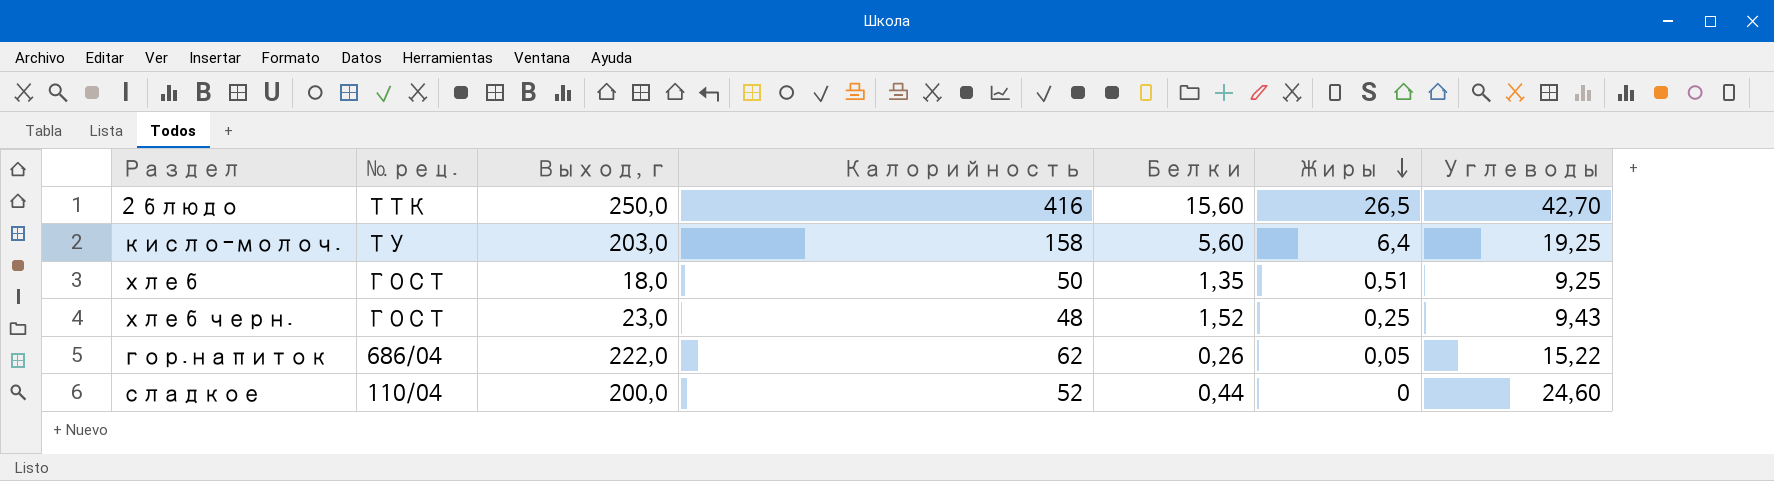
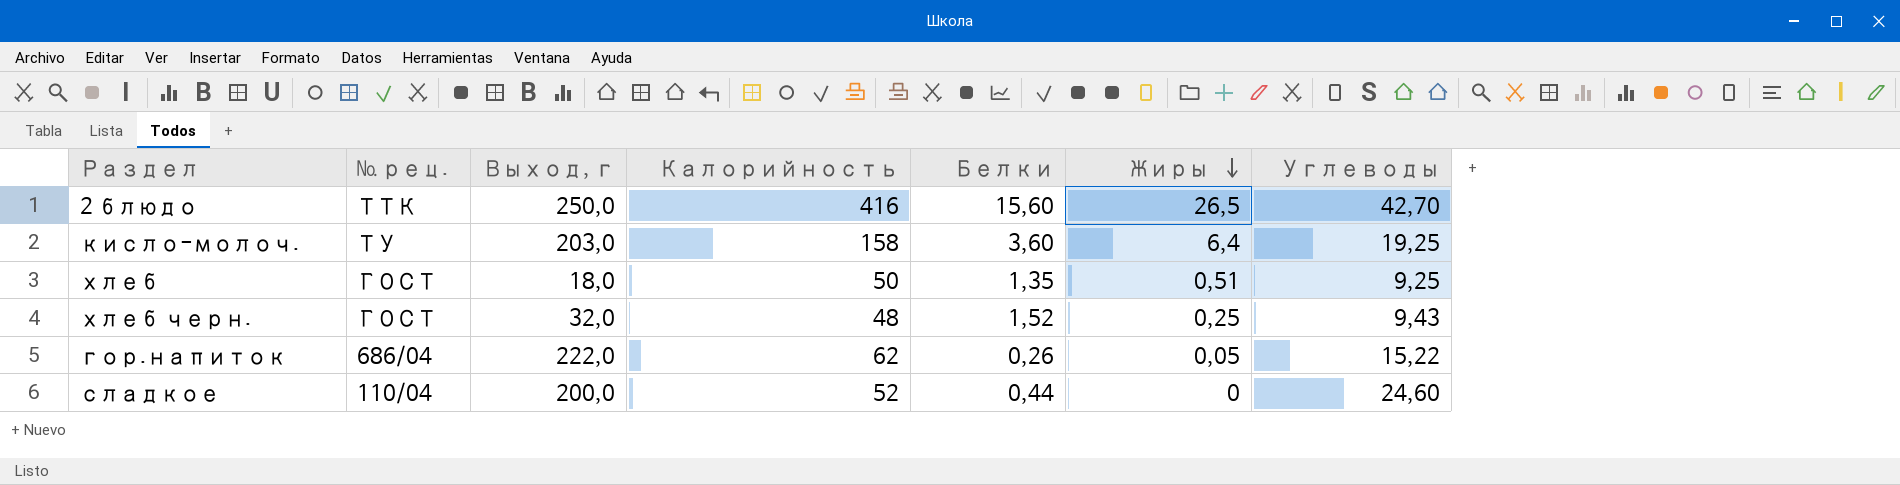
кисло-молоч. | Белки: 5,60 -> 3,60
хлеб черн. | Выход, г: 23,0 -> 32,0

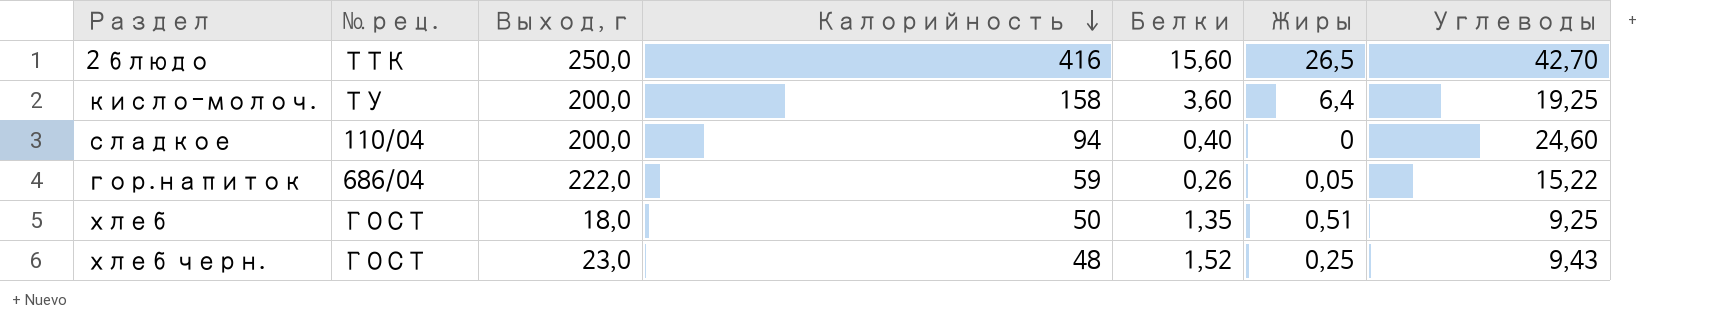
row order: Жиры descending -> Калорийность descending
кисло-молоч. | Выход, г: 203,0 -> 200,0
сладкое | Калорийность: 52 -> 94
сладкое | Белки: 0,44 -> 0,40
гор.напиток | Калорийность: 62 -> 59
хлеб черн. | Выход, г: 32,0 -> 23,0

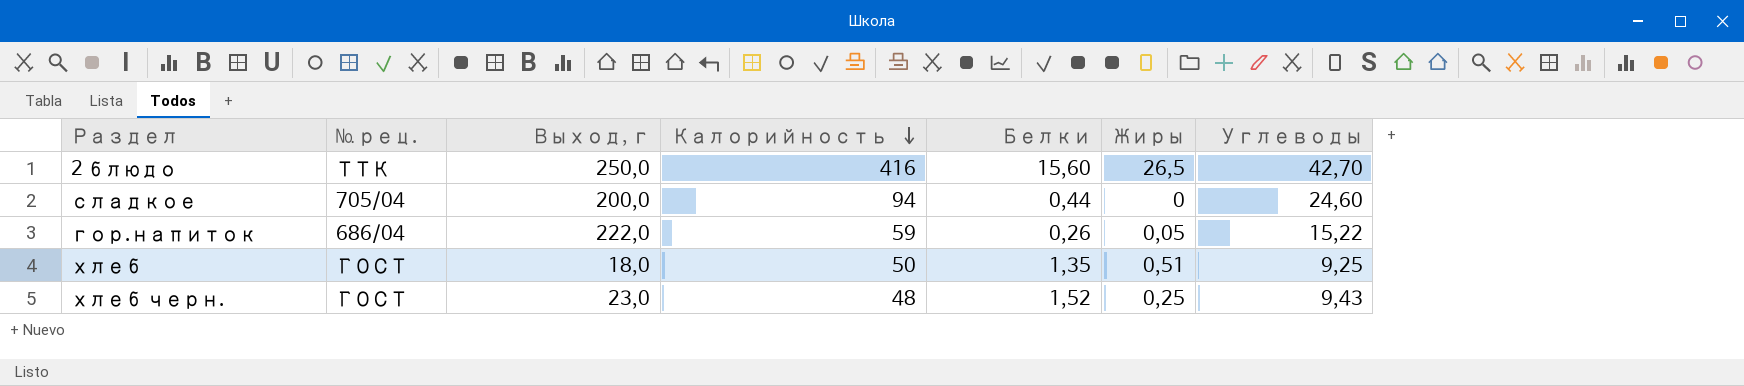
row кисло-молоч.: ТУ | 200,0 | 158 | 3,60 | 6,4 | 19,25 -> none
сладкое | № рец.: 110/04 -> 705/04
сладкое | Белки: 0,40 -> 0,44

